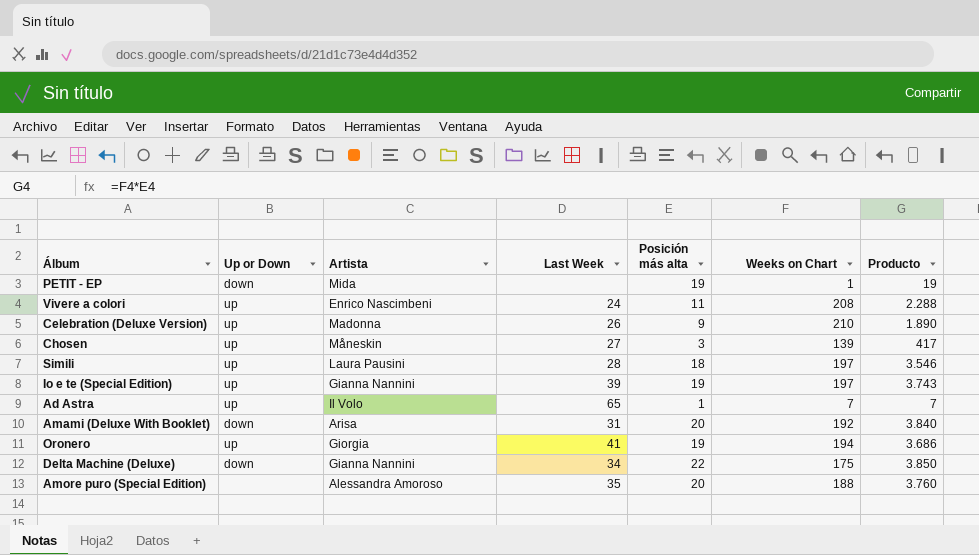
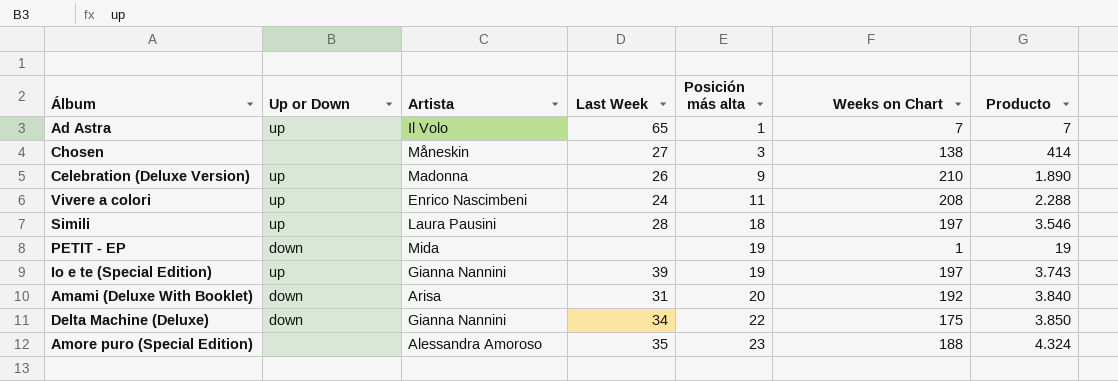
row order: none -> Posición más alta ascending
row Oronero: up | Giorgia | 41 | 19 | 194 | 3.686 -> none
Chosen | Up or Down: up -> none
Chosen | Weeks on Chart: 139 -> 138
Chosen | Producto: 417 -> 414
Amore puro (Special Edition) | Posición más alta: 20 -> 23
Amore puro (Special Edition) | Producto: 3.760 -> 4.324

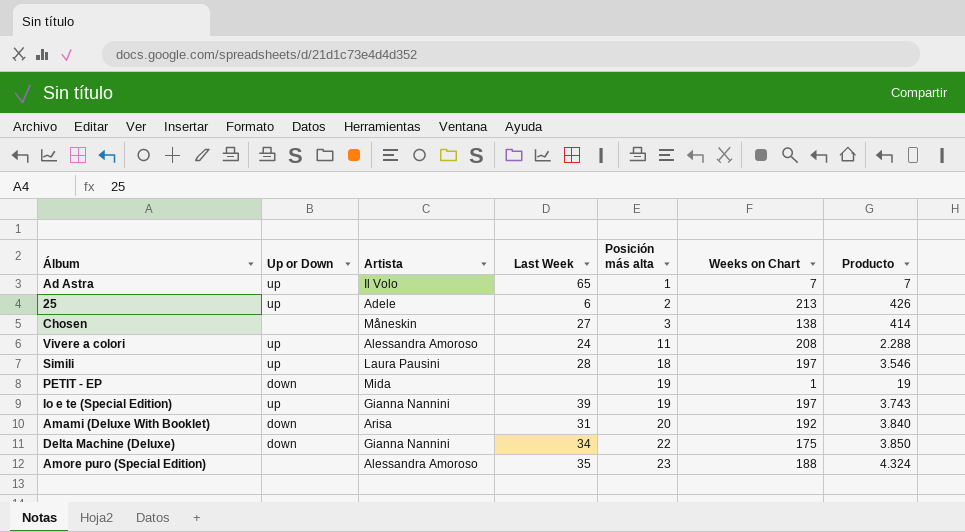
row Celebration (Deluxe Version): up | Madonna | 26 | 9 | 210 | 1.890 -> none
row 25: none -> up | Adele | 6 | 2 | 213 | 426
Vivere a colori | Artista: Enrico Nascimbeni -> Alessandra Amoroso

